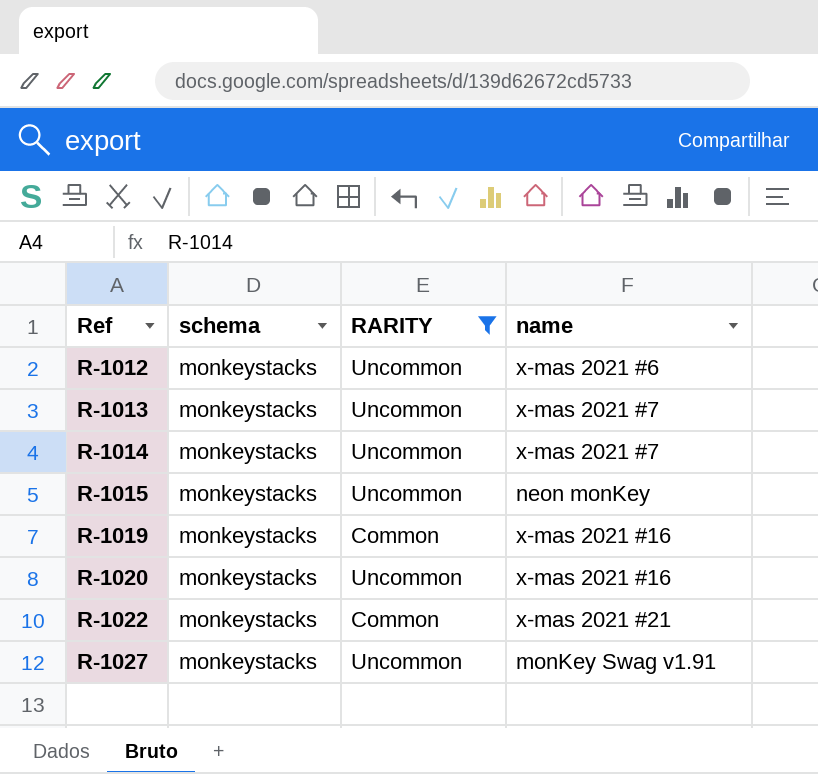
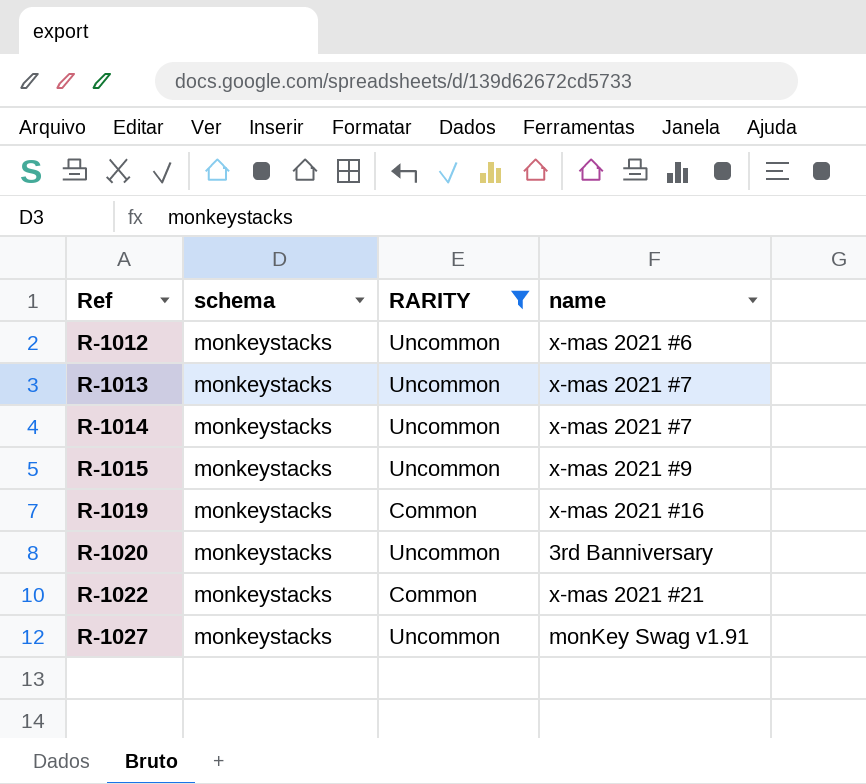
R-1015 | name: neon monKey -> x-mas 2021 #9
R-1020 | name: x-mas 2021 #16 -> 3rd Banniversary

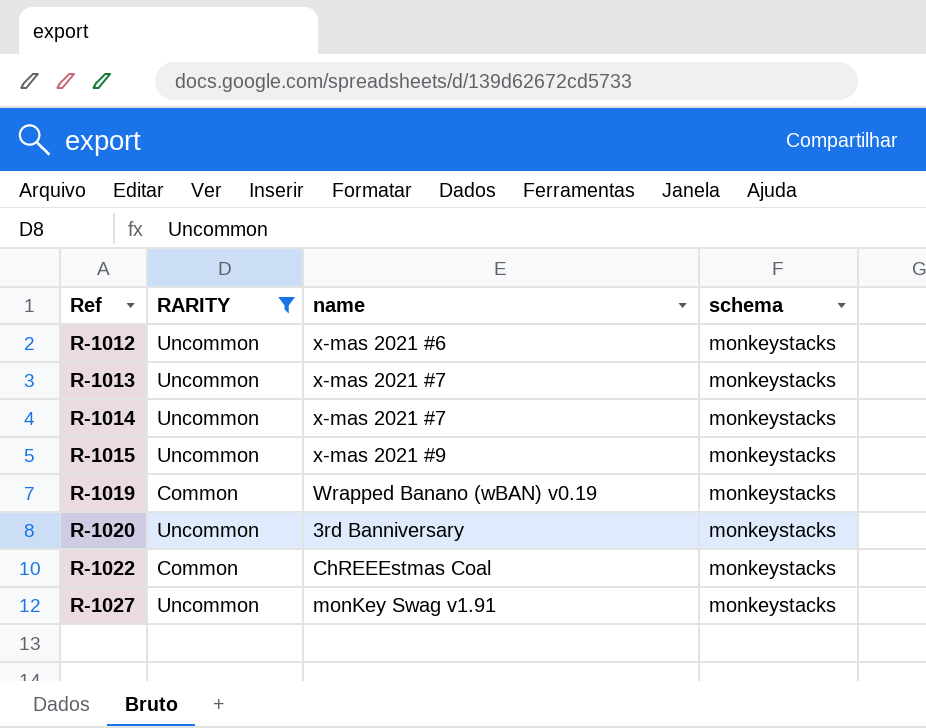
column schema | position: 2 -> 4
R-1019 | name: x-mas 2021 #16 -> Wrapped Banano (wBAN) v0.19
R-1022 | name: x-mas 2021 #21 -> ChREEEstmas Coal

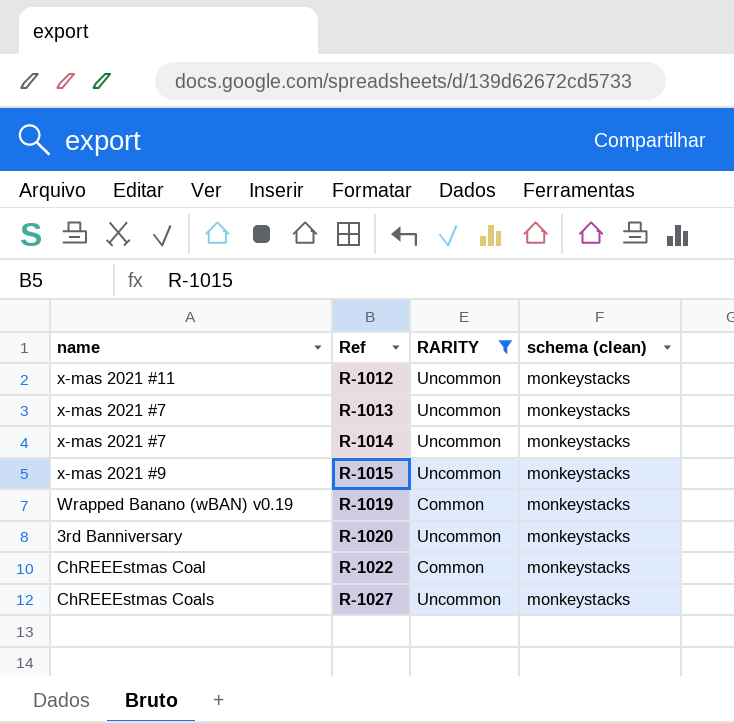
column name | position: 3 -> 1
column name: schema -> schema (clean)
R-1012 | name: x-mas 2021 #6 -> x-mas 2021 #11
R-1027 | name: monKey Swag v1.91 -> ChREEEstmas Coals

